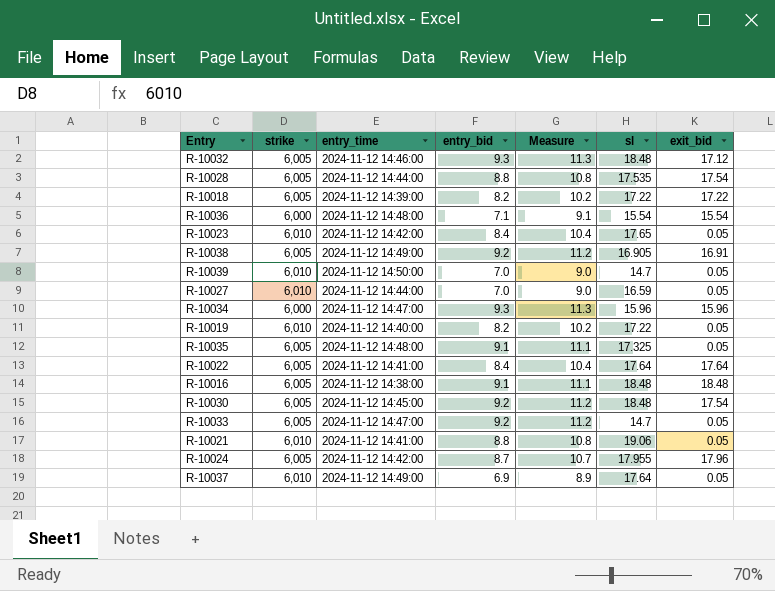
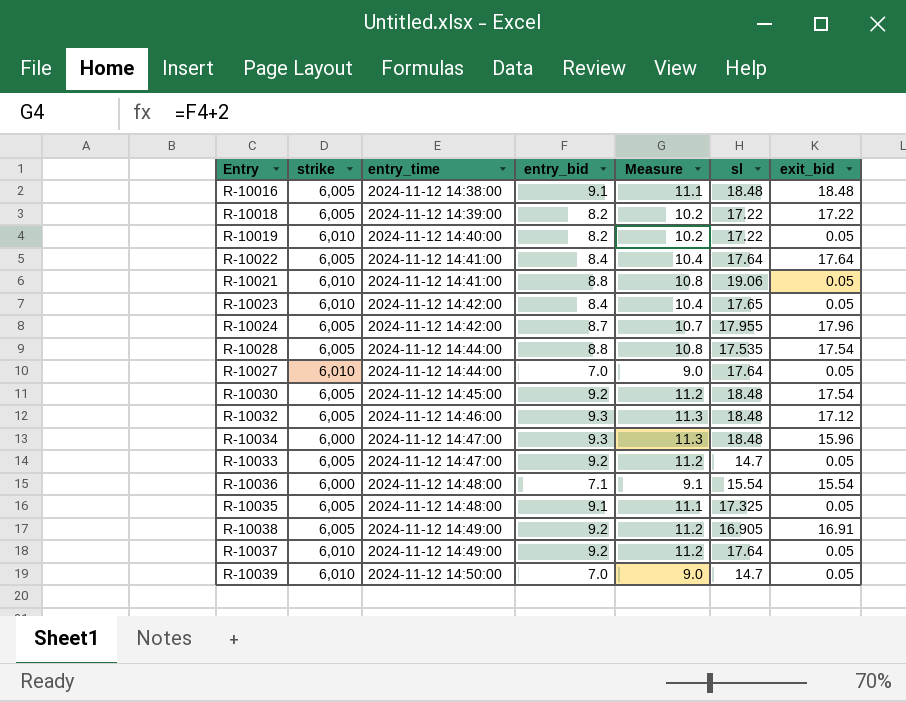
row order: none -> entry_time ascending
R-10027 | sl: 16.59 -> 17.64
R-10034 | sl: 15.96 -> 18.48
R-10037 | entry_bid: 6.9 -> 9.2
R-10037 | Measure: 8.9 -> 11.2

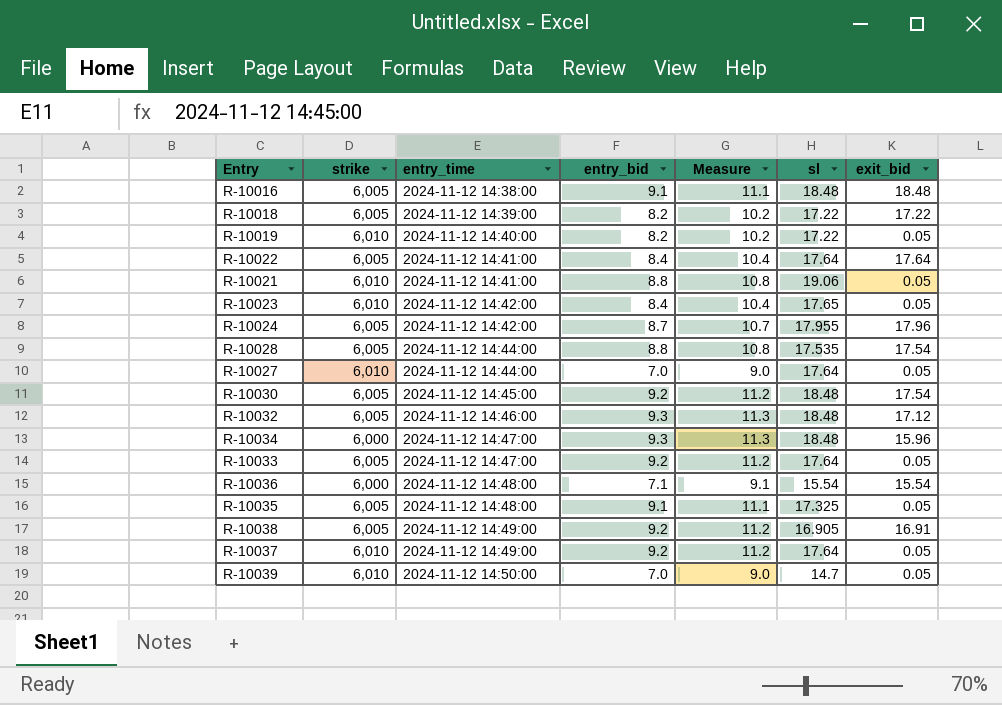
R-10033 | sl: 14.7 -> 17.64

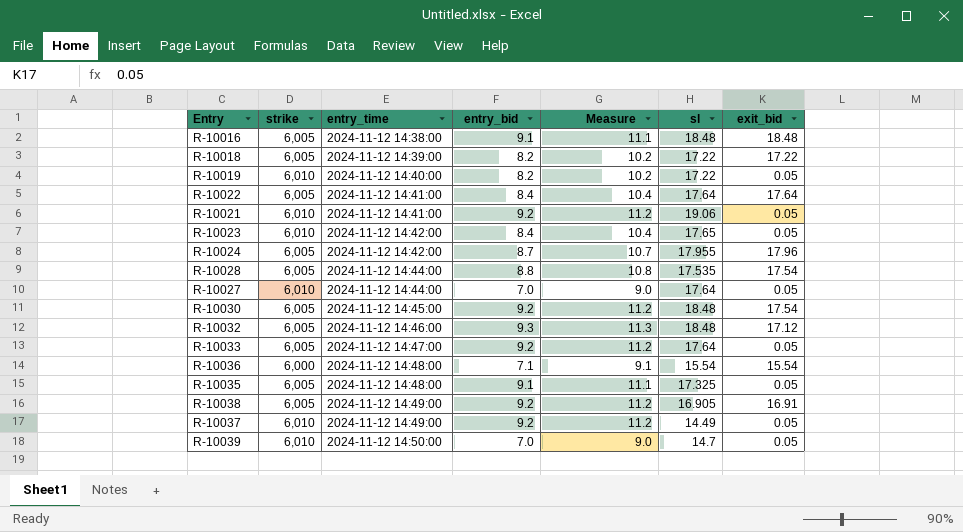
row R-10034: 6,000 | 2024-11-12 14:47:00 | 9.3 | 11.3 | 18.48 | 15.96 -> none
R-10021 | entry_bid: 8.8 -> 9.2
R-10021 | Measure: 10.8 -> 11.2
R-10037 | sl: 17.64 -> 14.49

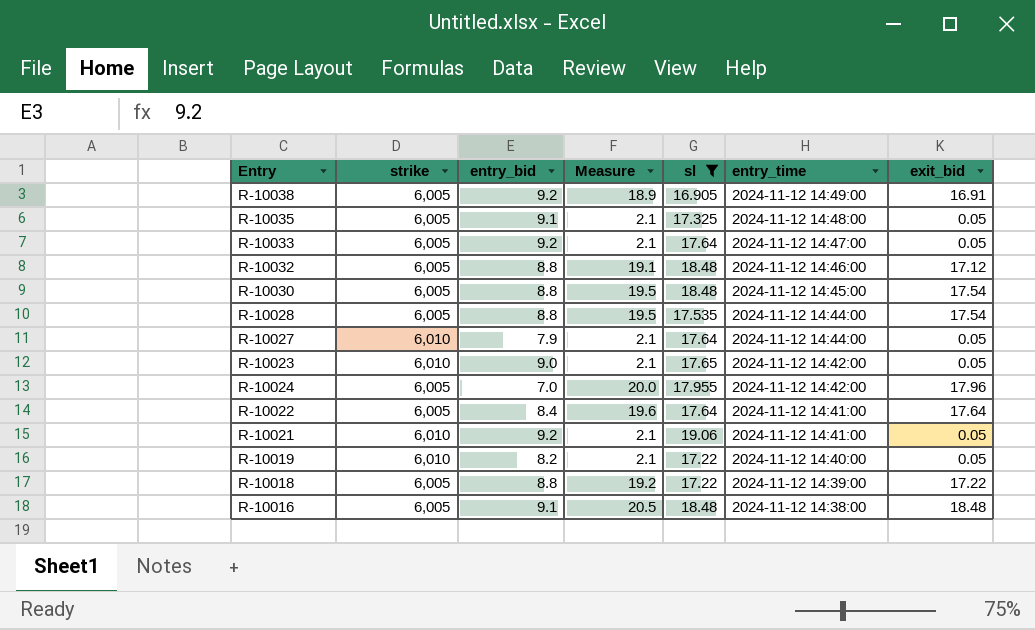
filter: none -> sl >= 16.905
row order: entry_time ascending -> entry_time descending
column Measure | formula: [entry_bid] + 2 -> [exit_bid] + 2
column entry_time | position: 3 -> 6
R-10032 | entry_bid: 9.3 -> 8.8
R-10030 | entry_bid: 9.2 -> 8.8
R-10027 | entry_bid: 7.0 -> 7.9
R-10023 | entry_bid: 8.4 -> 9.0
R-10024 | entry_bid: 8.7 -> 7.0
R-10018 | entry_bid: 8.2 -> 8.8

